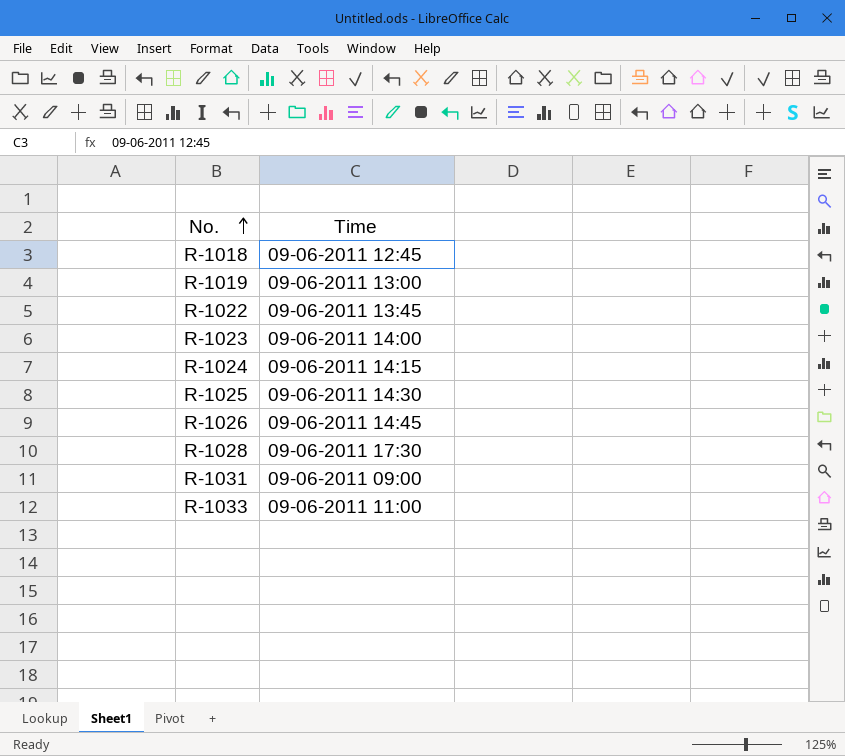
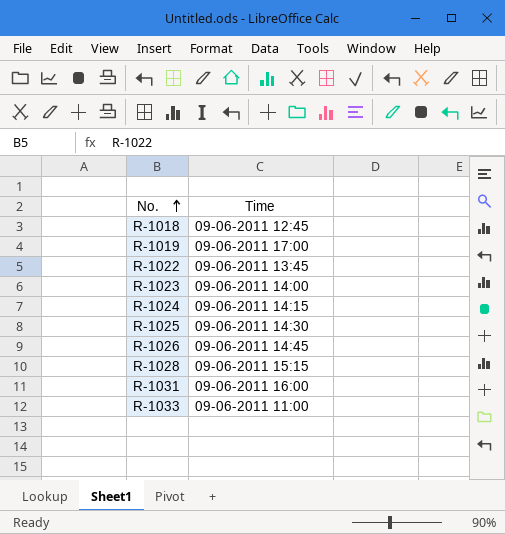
R-1019 | Time: 09-06-2011 13:00 -> 09-06-2011 17:00
R-1028 | Time: 09-06-2011 17:30 -> 09-06-2011 15:15
R-1031 | Time: 09-06-2011 09:00 -> 09-06-2011 16:00

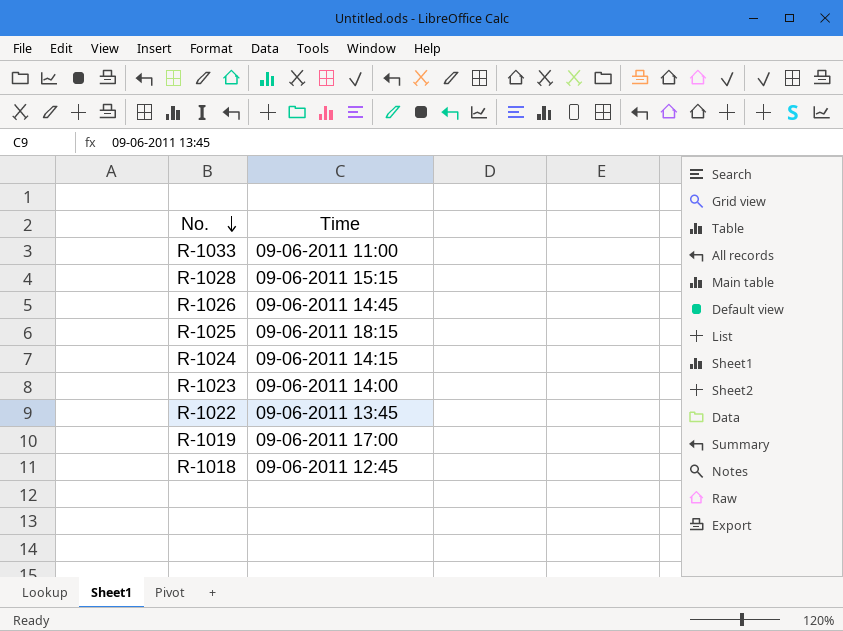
row order: No. ascending -> No. descending
row R-1031: 09-06-2011 16:00 -> none
R-1025 | Time: 09-06-2011 14:30 -> 09-06-2011 18:15

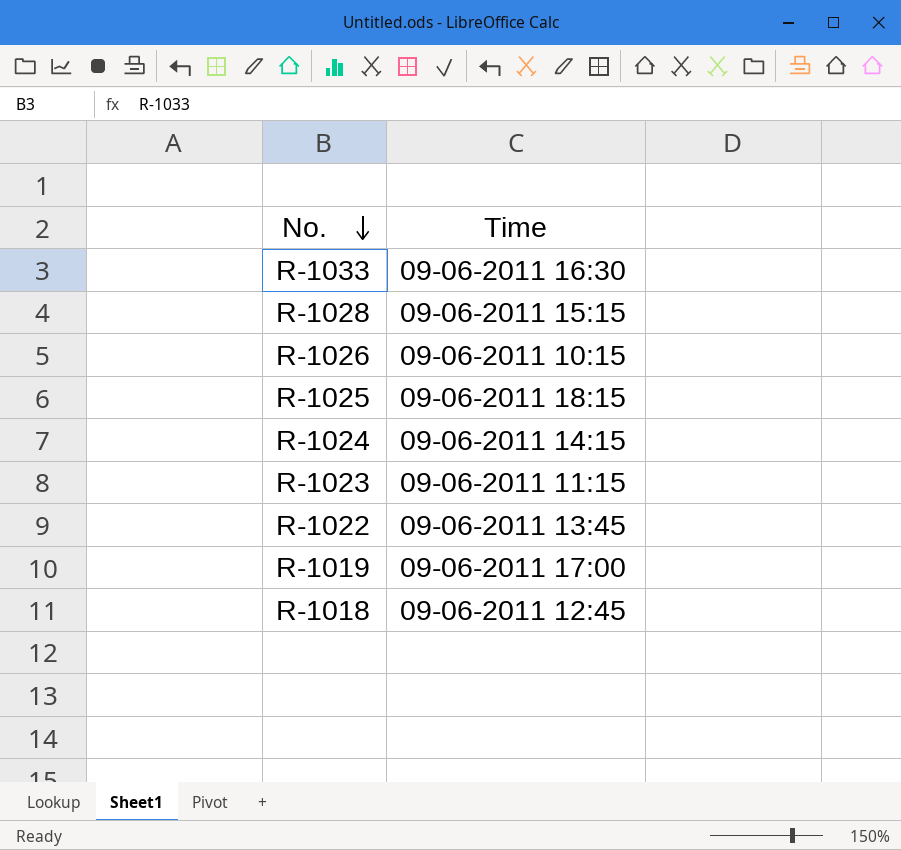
R-1033 | Time: 09-06-2011 11:00 -> 09-06-2011 16:30
R-1026 | Time: 09-06-2011 14:45 -> 09-06-2011 10:15
R-1023 | Time: 09-06-2011 14:00 -> 09-06-2011 11:15

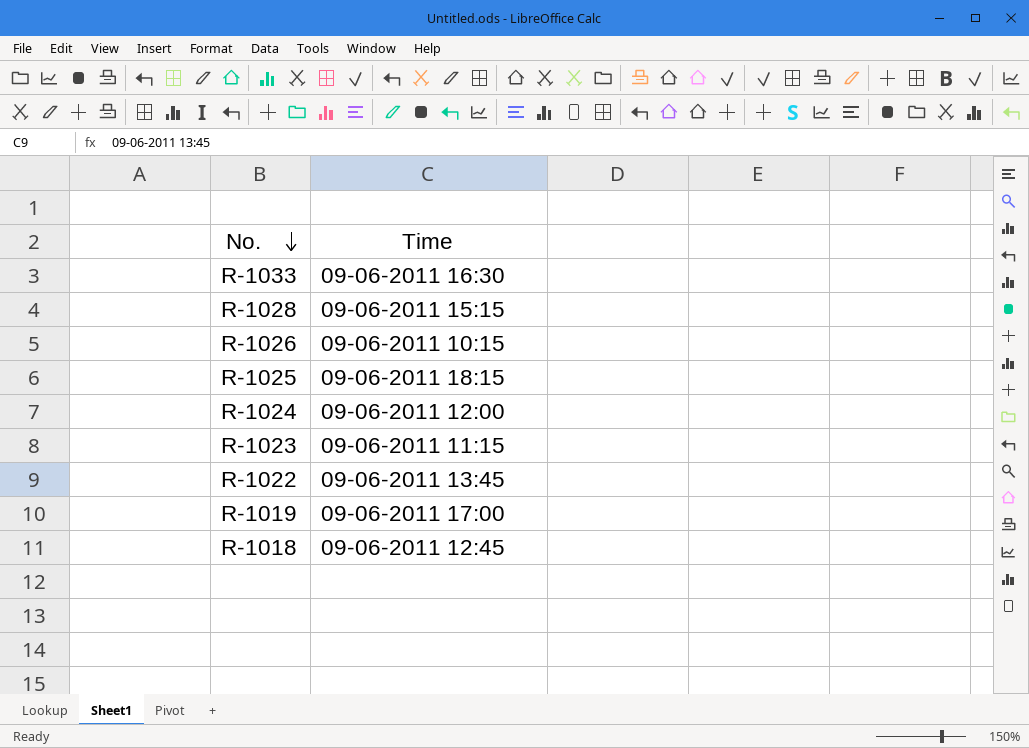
R-1024 | Time: 09-06-2011 14:15 -> 09-06-2011 12:00

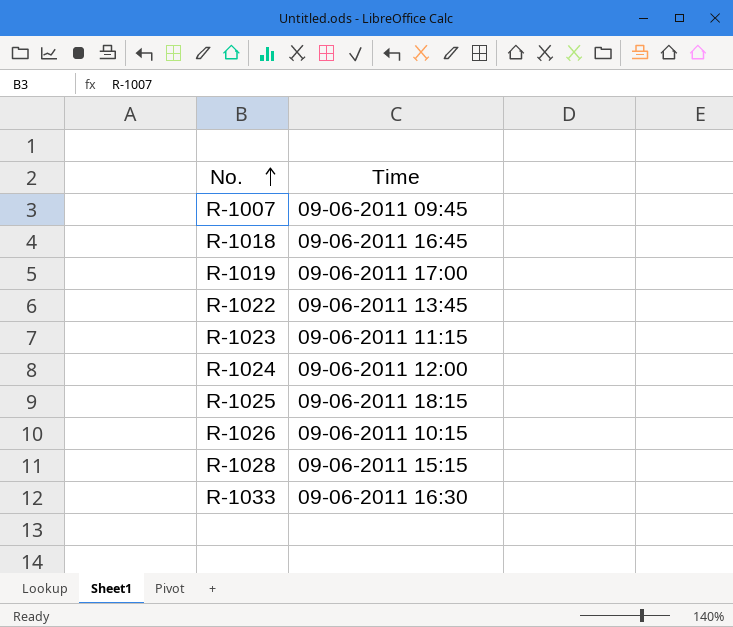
row order: No. descending -> No. ascending
row R-1007: none -> 09-06-2011 09:45
R-1018 | Time: 09-06-2011 12:45 -> 09-06-2011 16:45

